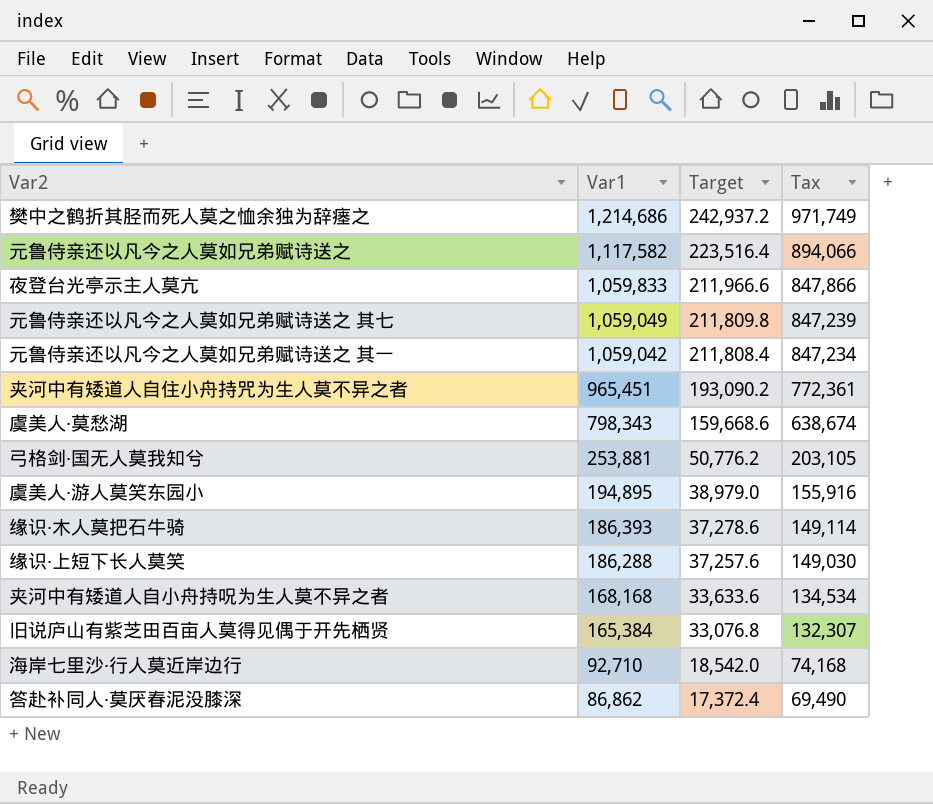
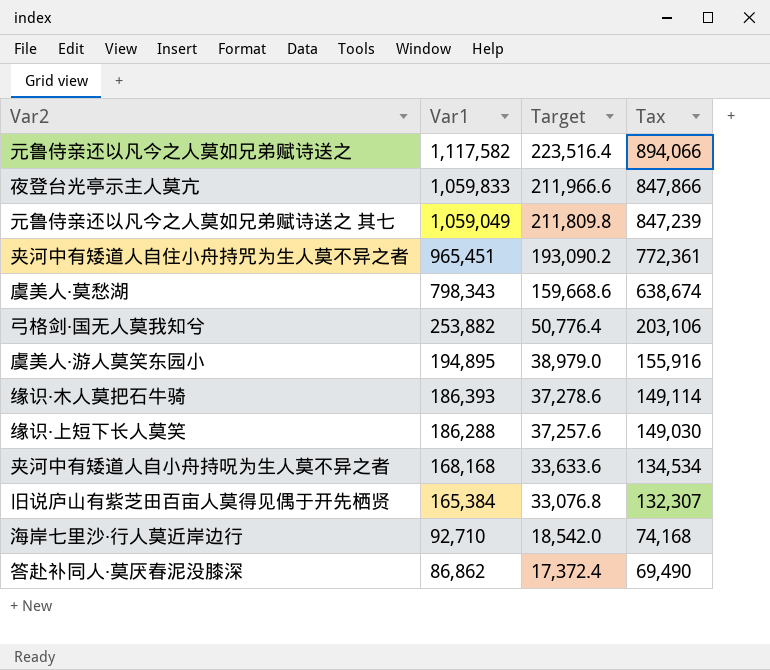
row 樊中之鹤折其胫而死人莫之恤余独为辞瘗之: 1,214,686 | 242,937.2 | 971,749 -> none
row 元鲁侍亲还以凡今之人莫如兄弟赋诗送之 其一: 1,059,042 | 211,808.4 | 847,234 -> none
弓格剑·国无人莫我知兮 | Var1: 253,881 -> 253,882
弓格剑·国无人莫我知兮 | Target: 50,776.2 -> 50,776.4
弓格剑·国无人莫我知兮 | Tax: 203,105 -> 203,106

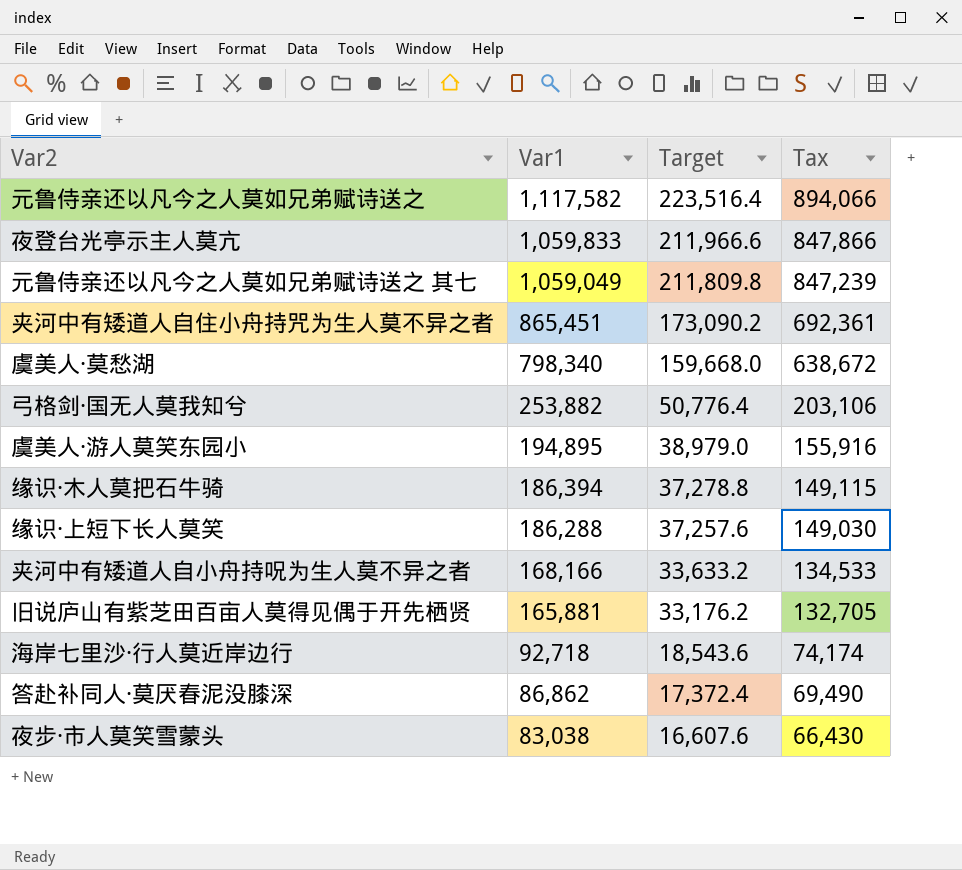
夹河中有矮道人自住小舟持咒为生人莫不异之者 | Var1: 965,451 -> 865,451
夹河中有矮道人自住小舟持咒为生人莫不异之者 | Target: 193,090.2 -> 173,090.2
夹河中有矮道人自住小舟持咒为生人莫不异之者 | Tax: 772,361 -> 692,361
虞美人·莫愁湖 | Var1: 798,343 -> 798,340
虞美人·莫愁湖 | Target: 159,668.6 -> 159,668.0
虞美人·莫愁湖 | Tax: 638,674 -> 638,672
缘识·木人莫把石牛骑 | Var1: 186,393 -> 186,394
缘识·木人莫把石牛骑 | Target: 37,278.6 -> 37,278.8
缘识·木人莫把石牛骑 | Tax: 149,114 -> 149,115
夹河中有矮道人自小舟持呪为生人莫不异之者 | Var1: 168,168 -> 168,166
夹河中有矮道人自小舟持呪为生人莫不异之者 | Target: 33,633.6 -> 33,633.2
夹河中有矮道人自小舟持呪为生人莫不异之者 | Tax: 134,534 -> 134,533
旧说庐山有紫芝田百亩人莫得见偶于开先栖贤 | Var1: 165,384 -> 165,881
旧说庐山有紫芝田百亩人莫得见偶于开先栖贤 | Target: 33,076.8 -> 33,176.2
旧说庐山有紫芝田百亩人莫得见偶于开先栖贤 | Tax: 132,307 -> 132,705
海岸七里沙·行人莫近岸边行 | Var1: 92,710 -> 92,718
海岸七里沙·行人莫近岸边行 | Target: 18,542.0 -> 18,543.6
海岸七里沙·行人莫近岸边行 | Tax: 74,168 -> 74,174
row 夜步·市人莫笑雪蒙头: none -> 83,038 | 16,607.6 | 66,430

